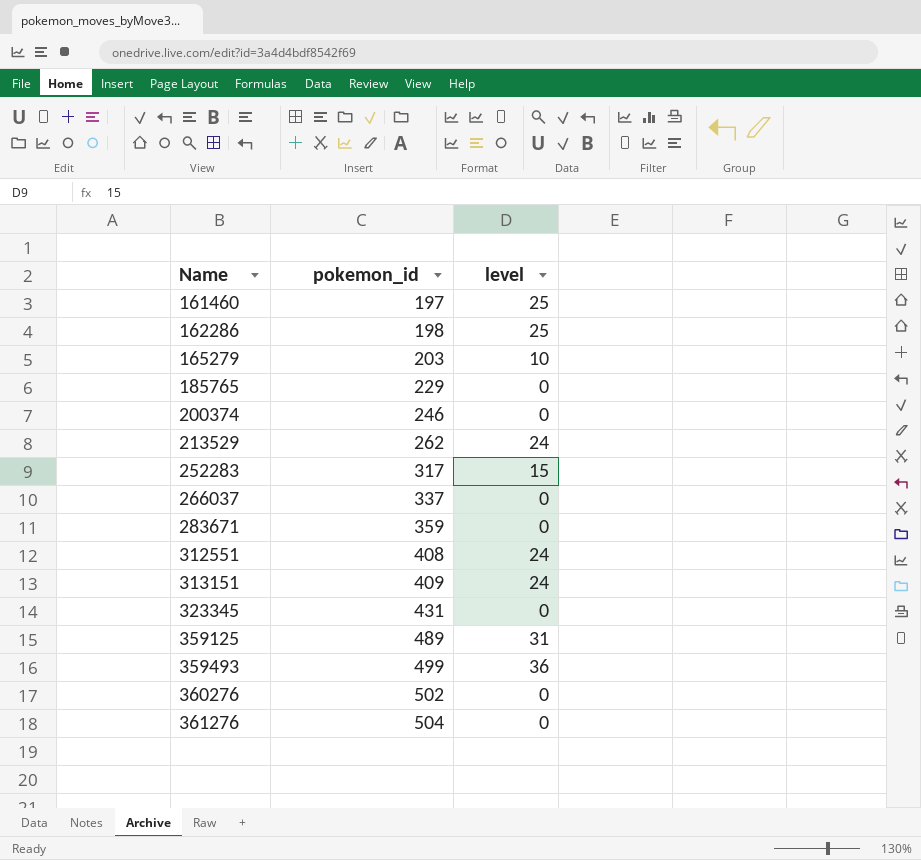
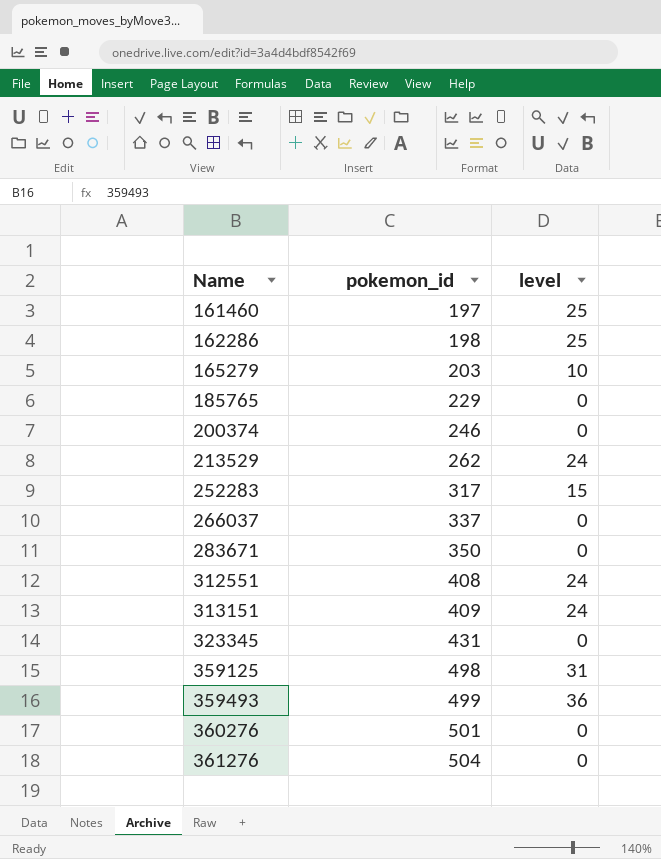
283671 | pokemon_id: 359 -> 350
359125 | pokemon_id: 489 -> 498
360276 | pokemon_id: 502 -> 501

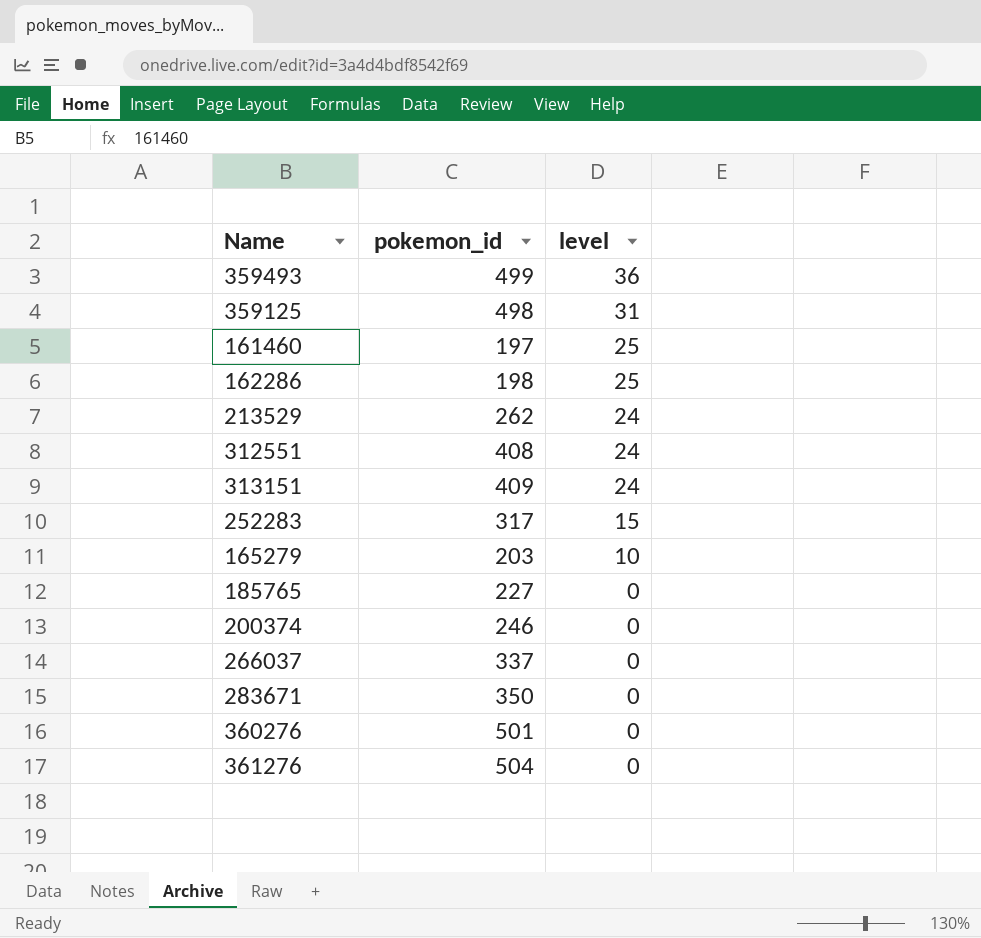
row order: Name ascending -> level descending
row 323345: 431 | 0 -> none
185765 | pokemon_id: 229 -> 227

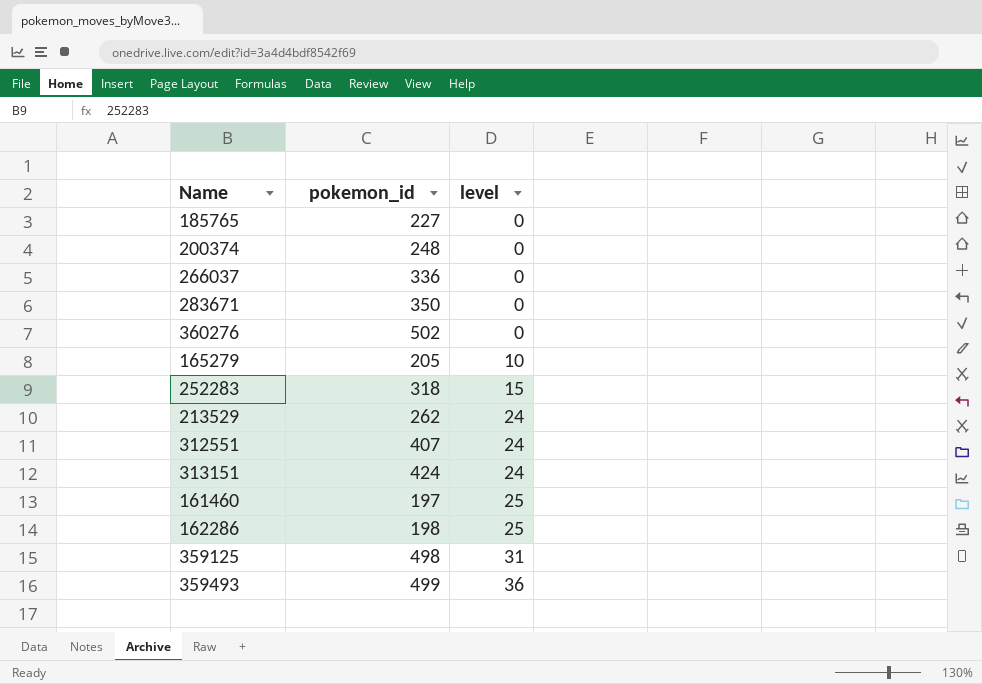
row order: level descending -> level ascending
row 361276: 504 | 0 -> none
200374 | pokemon_id: 246 -> 248
266037 | pokemon_id: 337 -> 336
360276 | pokemon_id: 501 -> 502
165279 | pokemon_id: 203 -> 205
252283 | pokemon_id: 317 -> 318
312551 | pokemon_id: 408 -> 407
313151 | pokemon_id: 409 -> 424

